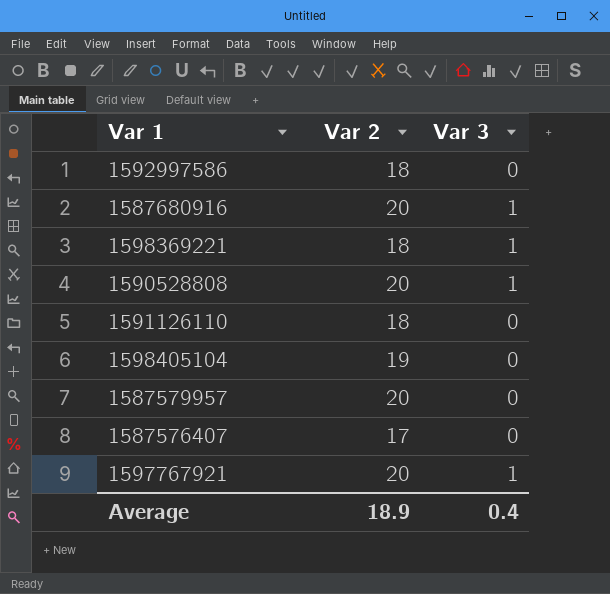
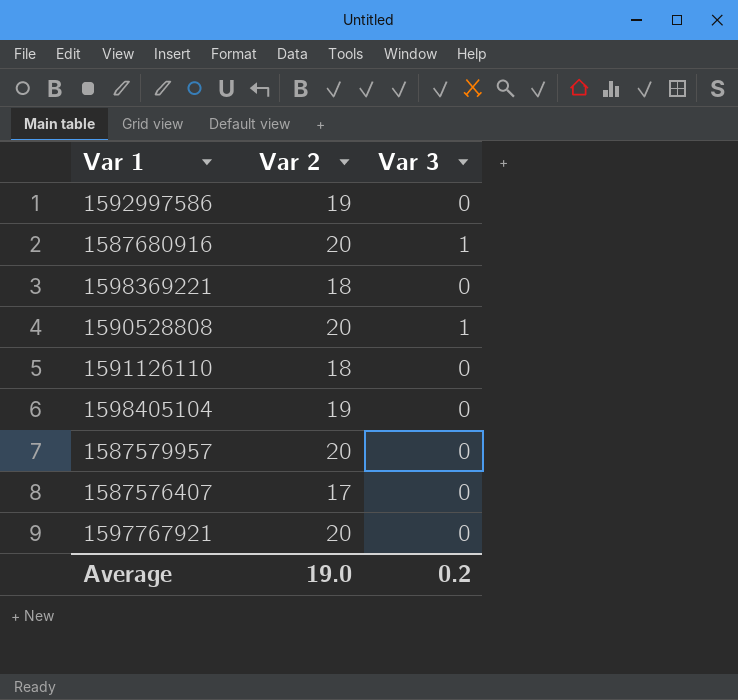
1592997586 | Var 2: 18 -> 19
1598369221 | Var 3: 1 -> 0
1597767921 | Var 3: 1 -> 0
Average | Var 2: 18.9 -> 19.0
Average | Var 3: 0.4 -> 0.2

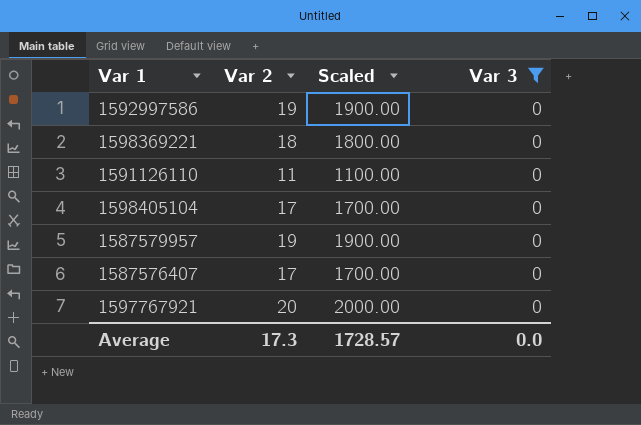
filter: none -> Var 3 = 0
column Scaled | formula: none -> [Var 2] * 100
1591126110 | Var 2: 18 -> 11
1598405104 | Var 2: 19 -> 17
1587579957 | Var 2: 20 -> 19
Average | Var 2: 19.0 -> 17.3
Average | Var 3: 0.2 -> 0.0

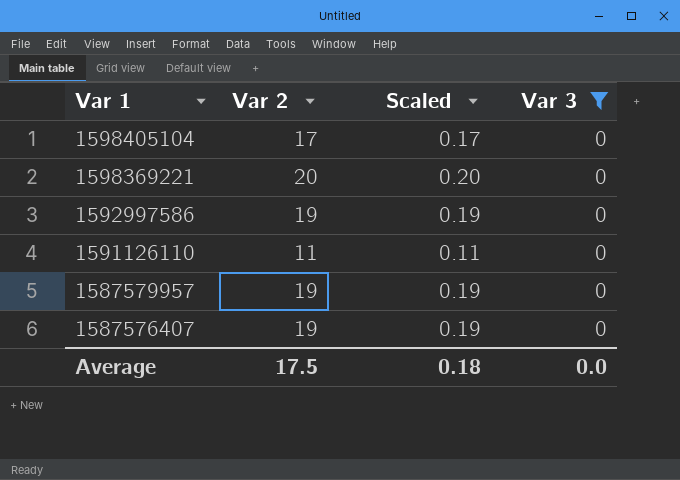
row order: none -> Var 1 descending
column Scaled | formula: [Var 2] * 100 -> [Var 2] * 0.01
row 1597767921: 20 | 2000.00 | 0 -> none
1598369221 | Var 2: 18 -> 20
1587576407 | Var 2: 17 -> 19
Average | Var 2: 17.3 -> 17.5
Average | Scaled: 1728.57 -> 0.18

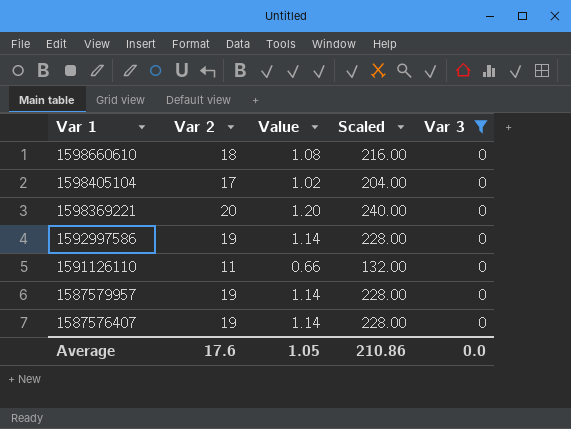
column Value | formula: none -> [Var 2] * 0.06
column Scaled | formula: [Var 2] * 0.01 -> [Var 2] * 12
row 1598660610: none -> 18 | 1.08 | 216.00 | 0
Average | Var 2: 17.5 -> 17.6
Average | Scaled: 0.18 -> 210.86

